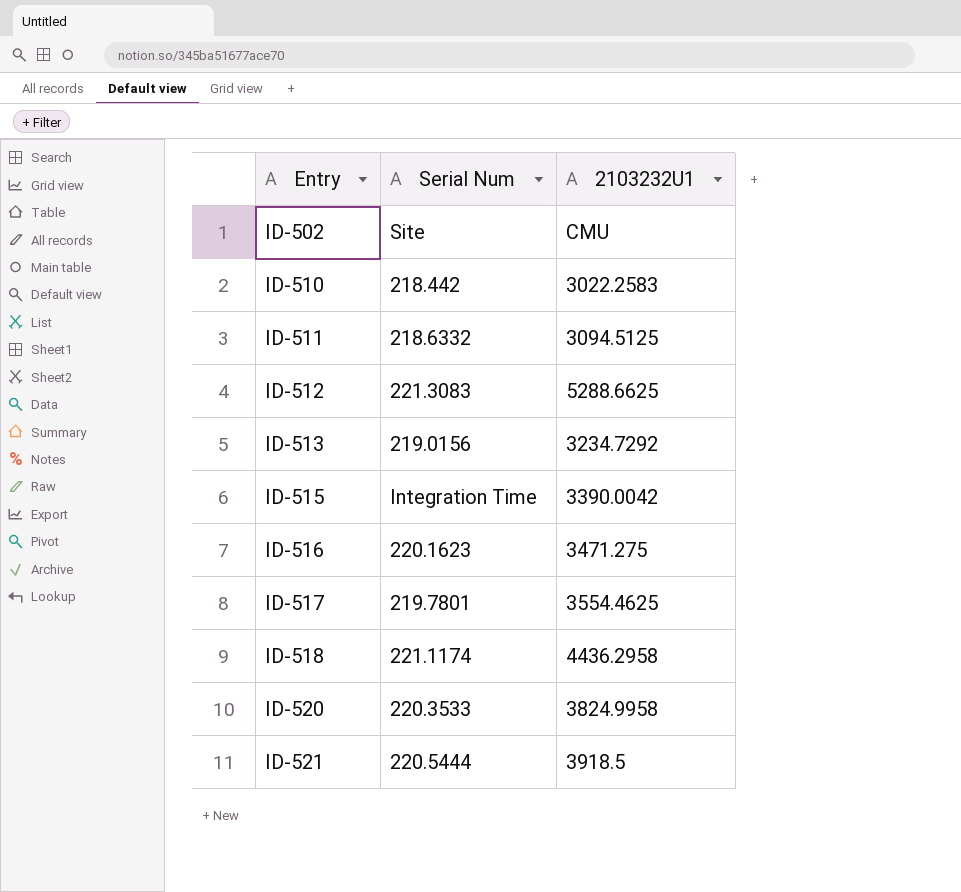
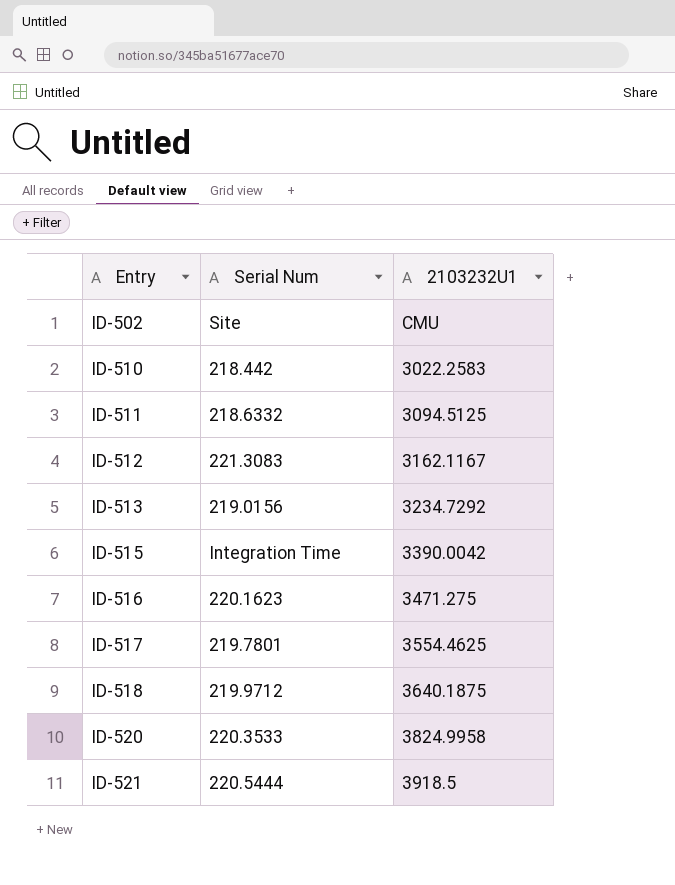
ID-512 | 2103232U1: 5288.6625 -> 3162.1167
ID-518 | Serial Num: 221.1174 -> 219.9712
ID-518 | 2103232U1: 4436.2958 -> 3640.1875

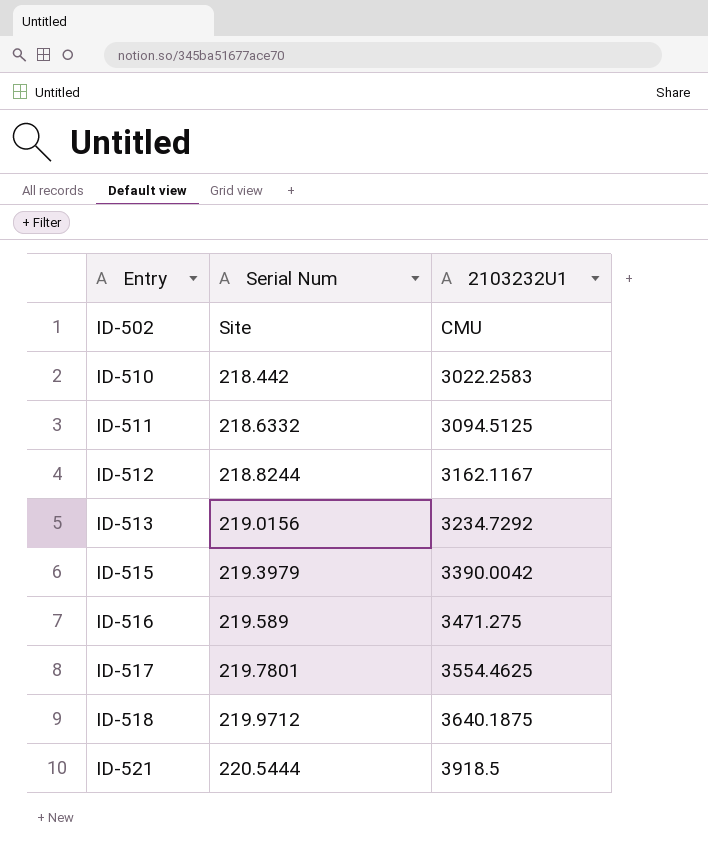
row ID-520: 220.3533 | 3824.9958 -> none
ID-512 | Serial Num: 221.3083 -> 218.8244
ID-515 | Serial Num: Integration Time -> 219.3979
ID-516 | Serial Num: 220.1623 -> 219.589

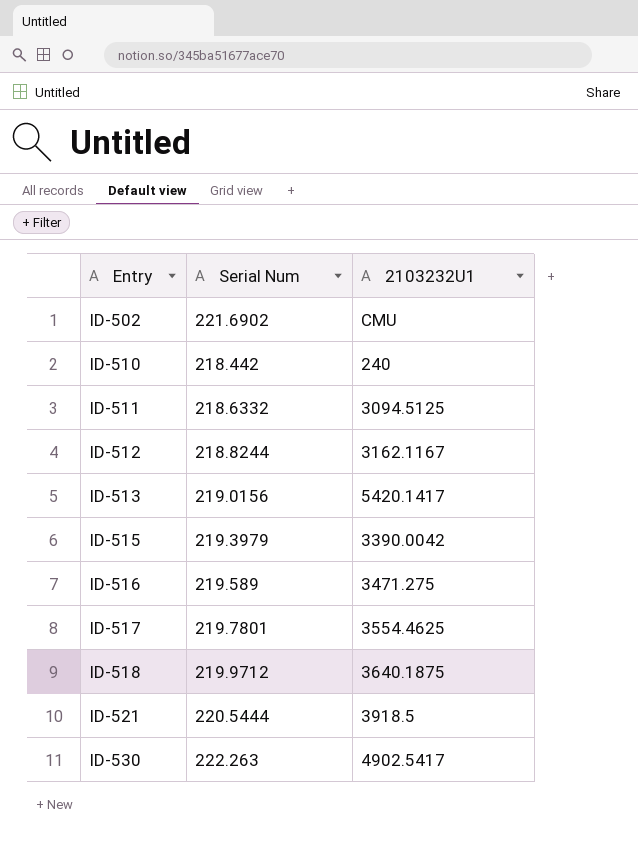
ID-502 | Serial Num: Site -> 221.6902
ID-510 | 2103232U1: 3022.2583 -> 240
ID-513 | 2103232U1: 3234.7292 -> 5420.1417
row ID-530: none -> 222.263 | 4902.5417

